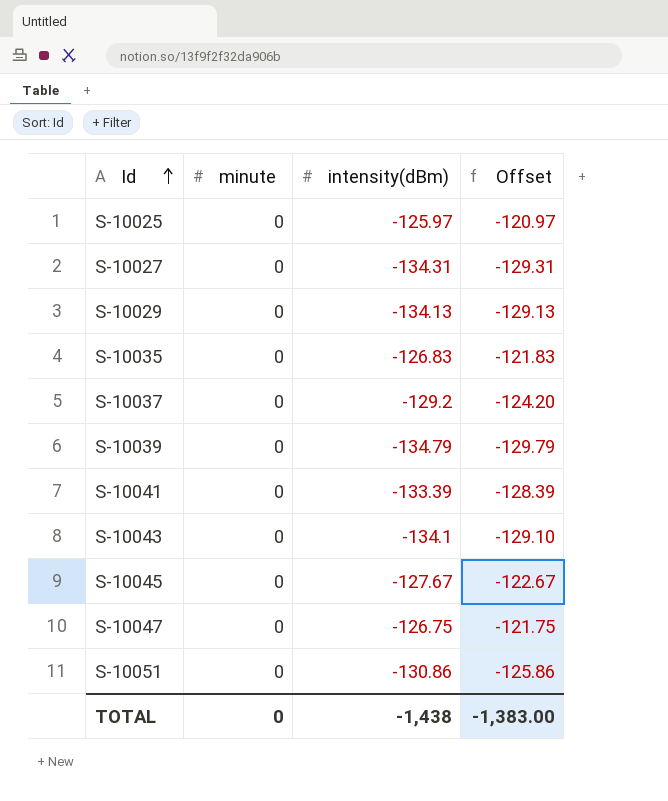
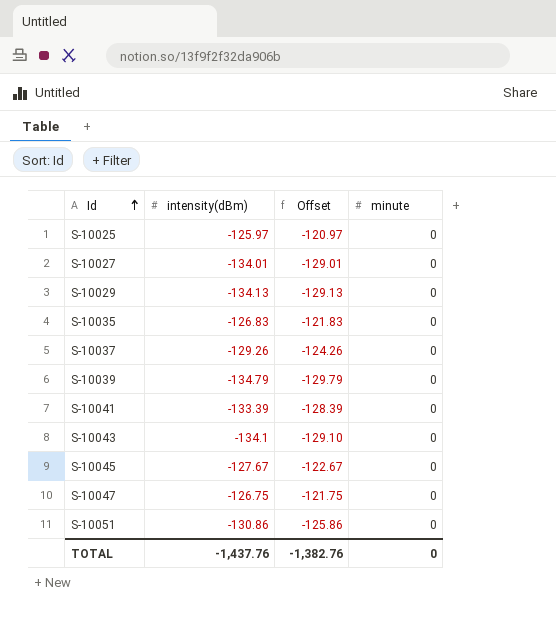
column minute | position: 2 -> 4
S-10027 | intensity(dBm): -134.31 -> -134.01
S-10027 | Offset: -129.31 -> -129.01
S-10037 | intensity(dBm): -129.2 -> -129.26
S-10037 | Offset: -124.20 -> -124.26
TOTAL | intensity(dBm): -1,438 -> -1,437.76
TOTAL | Offset: -1,383.00 -> -1,382.76

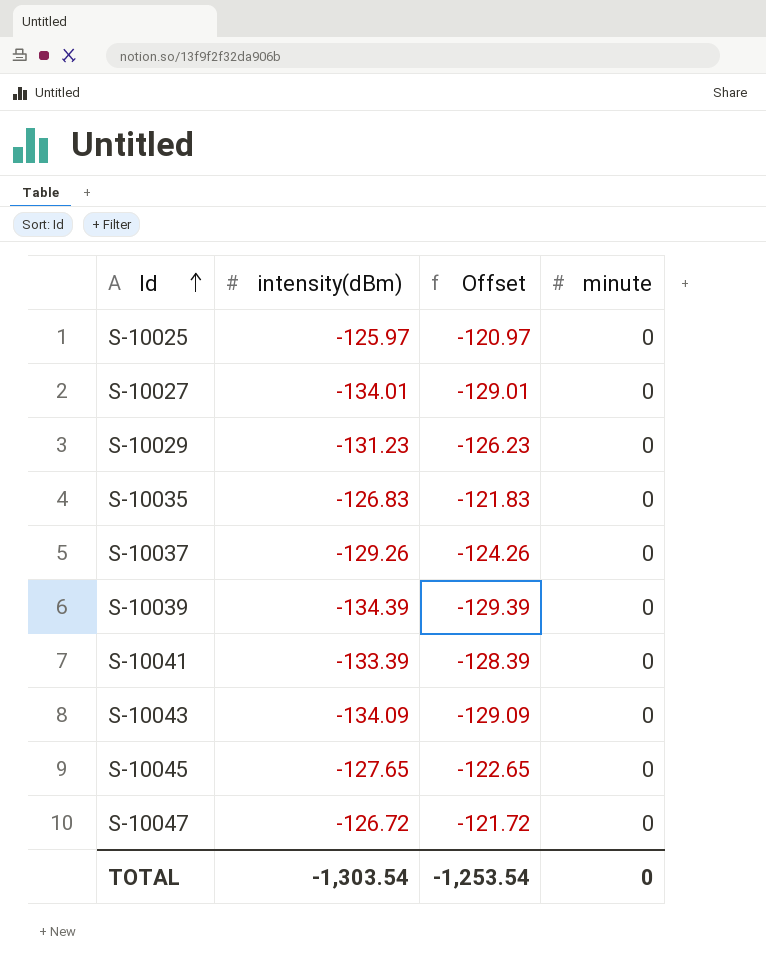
row S-10051: -130.86 | -125.86 | 0 -> none
S-10029 | intensity(dBm): -134.13 -> -131.23
S-10029 | Offset: -129.13 -> -126.23
S-10039 | intensity(dBm): -134.79 -> -134.39
S-10039 | Offset: -129.79 -> -129.39
S-10043 | intensity(dBm): -134.1 -> -134.09
S-10043 | Offset: -129.10 -> -129.09
S-10045 | intensity(dBm): -127.67 -> -127.65
S-10045 | Offset: -122.67 -> -122.65
S-10047 | intensity(dBm): -126.75 -> -126.72
S-10047 | Offset: -121.75 -> -121.72
TOTAL | intensity(dBm): -1,437.76 -> -1,303.54
TOTAL | Offset: -1,382.76 -> -1,253.54

